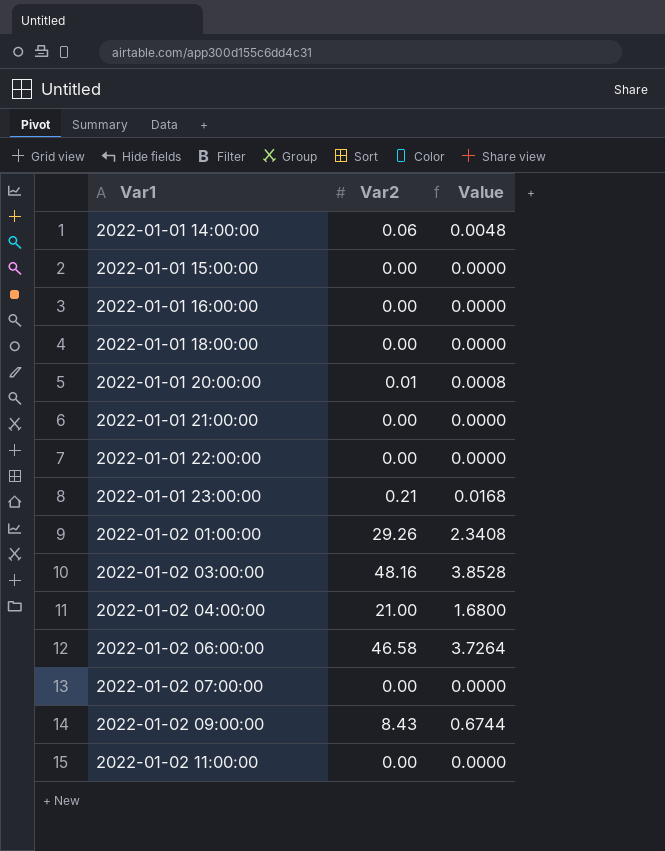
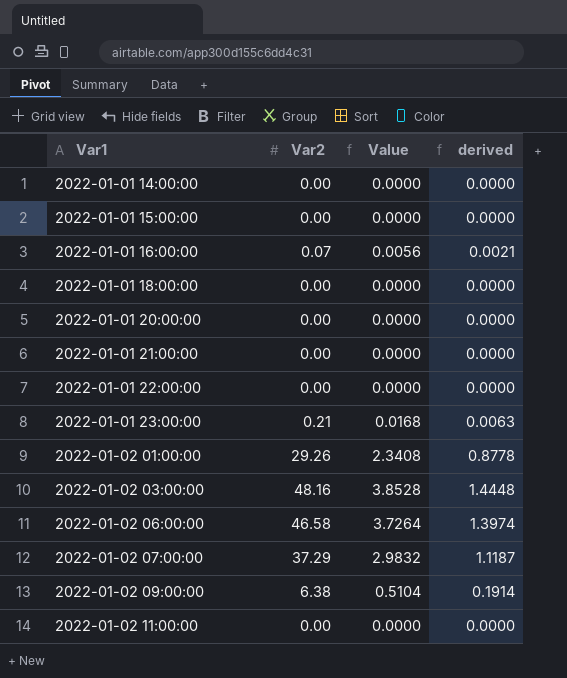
column derived | formula: none -> [Var2] * 0.03
row 2022-01-02 04:00:00: 21.00 | 1.6800 -> none
2022-01-01 14:00:00 | Var2: 0.06 -> 0.00
2022-01-01 14:00:00 | Value: 0.0048 -> 0.0000
2022-01-01 16:00:00 | Var2: 0.00 -> 0.07
2022-01-01 16:00:00 | Value: 0.0000 -> 0.0056
2022-01-01 20:00:00 | Var2: 0.01 -> 0.00
2022-01-01 20:00:00 | Value: 0.0008 -> 0.0000
2022-01-02 07:00:00 | Var2: 0.00 -> 37.29
2022-01-02 07:00:00 | Value: 0.0000 -> 2.9832
2022-01-02 09:00:00 | Var2: 8.43 -> 6.38
2022-01-02 09:00:00 | Value: 0.6744 -> 0.5104

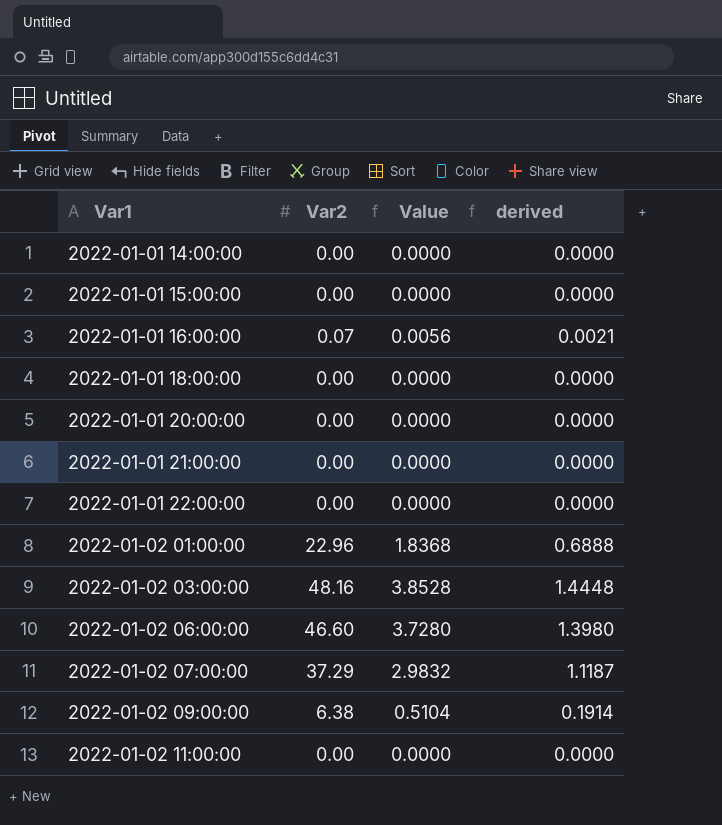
row 2022-01-01 23:00:00: 0.21 | 0.0168 | 0.0063 -> none
2022-01-02 01:00:00 | Var2: 29.26 -> 22.96
2022-01-02 01:00:00 | Value: 2.3408 -> 1.8368
2022-01-02 01:00:00 | derived: 0.8778 -> 0.6888
2022-01-02 06:00:00 | Var2: 46.58 -> 46.60
2022-01-02 06:00:00 | Value: 3.7264 -> 3.7280
2022-01-02 06:00:00 | derived: 1.3974 -> 1.3980

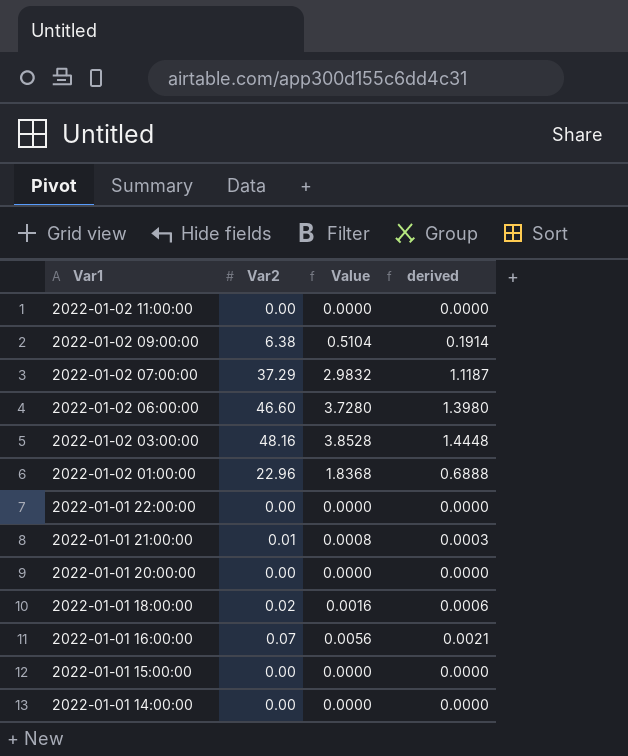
row order: Var1 ascending -> Var1 descending
2022-01-01 21:00:00 | Var2: 0.00 -> 0.01
2022-01-01 21:00:00 | Value: 0.0000 -> 0.0008
2022-01-01 21:00:00 | derived: 0.0000 -> 0.0003
2022-01-01 18:00:00 | Var2: 0.00 -> 0.02
2022-01-01 18:00:00 | Value: 0.0000 -> 0.0016
2022-01-01 18:00:00 | derived: 0.0000 -> 0.0006

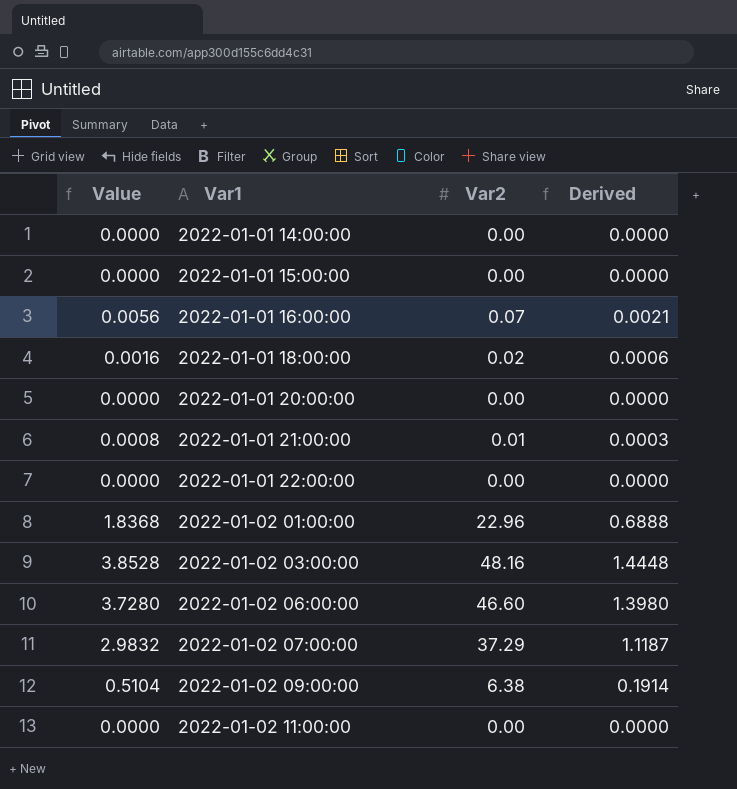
row order: Var1 descending -> Var1 ascending
column Value | position: 3 -> 1
column name: derived -> Derived

